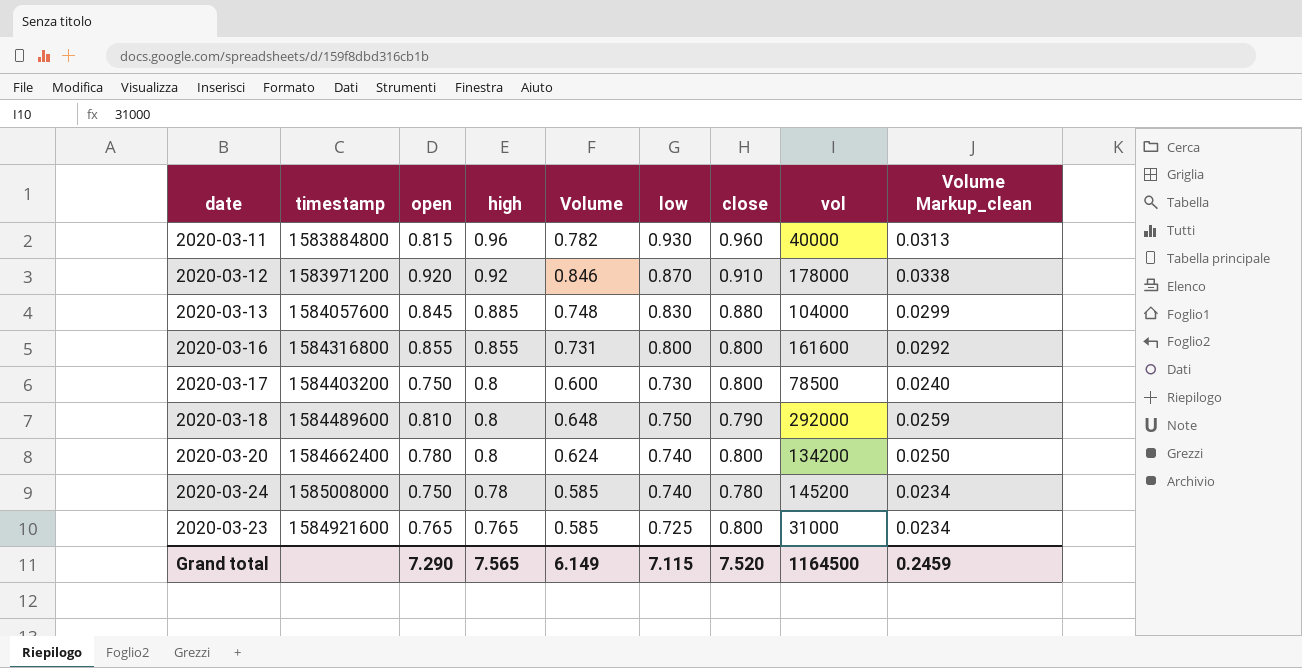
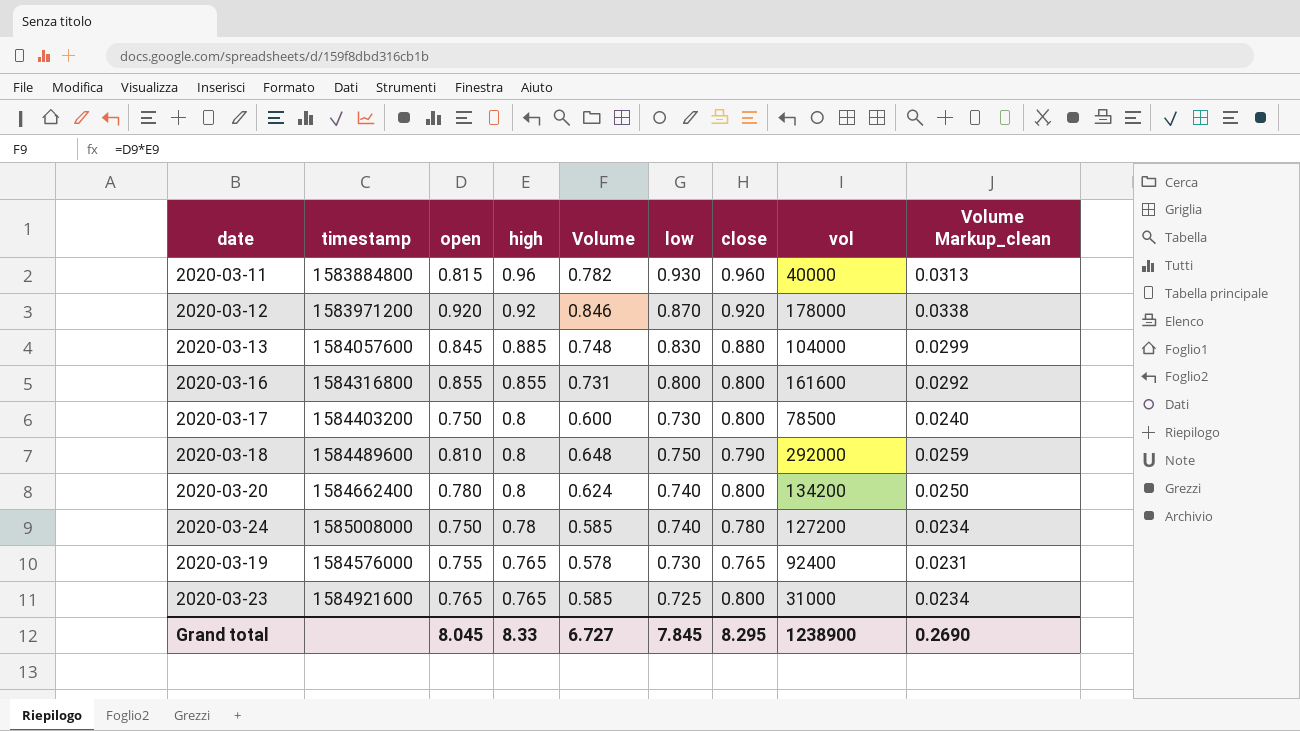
2020-03-12 | close: 0.910 -> 0.920
2020-03-24 | vol: 145200 -> 127200
row 2020-03-19: none -> 1584576000 | 0.755 | 0.765 | 0.578 | 0.730 | 0.765 | 92400 | 0.0231
Grand total | open: 7.290 -> 8.045
Grand total | high: 7.565 -> 8.33
Grand total | Volume: 6.149 -> 6.727
Grand total | low: 7.115 -> 7.845
Grand total | close: 7.520 -> 8.295
Grand total | vol: 1164500 -> 1238900
Grand total | Volume Markup_clean: 0.2459 -> 0.2690

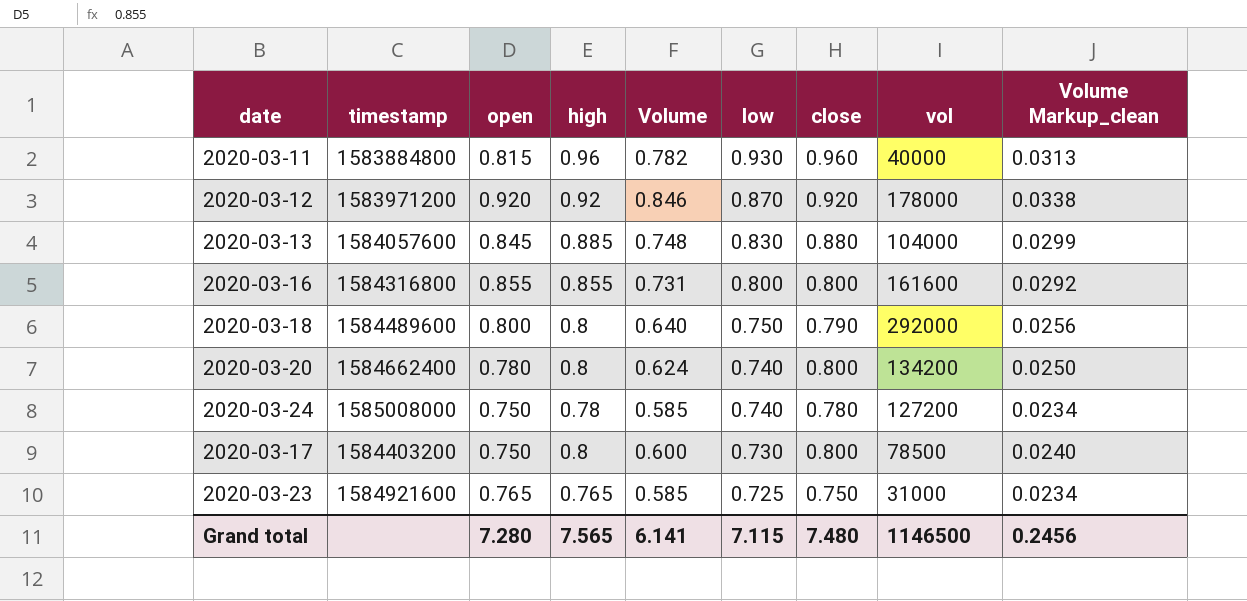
row order: high descending -> low descending
row 2020-03-19: 1584576000 | 0.755 | 0.765 | 0.578 | 0.730 | 0.765 | 92400 | 0.0231 -> none
2020-03-18 | open: 0.810 -> 0.800
2020-03-18 | Volume: 0.648 -> 0.640
2020-03-18 | Volume Markup_clean: 0.0259 -> 0.0256
2020-03-23 | close: 0.800 -> 0.750
Grand total | open: 8.045 -> 7.280
Grand total | high: 8.33 -> 7.565
Grand total | Volume: 6.727 -> 6.141
Grand total | low: 7.845 -> 7.115
Grand total | close: 8.295 -> 7.480
Grand total | vol: 1238900 -> 1146500
Grand total | Volume Markup_clean: 0.2690 -> 0.2456

